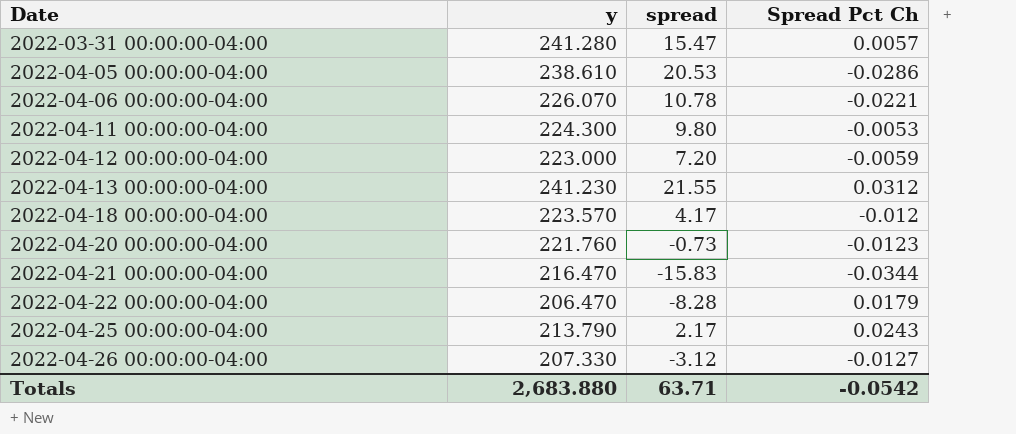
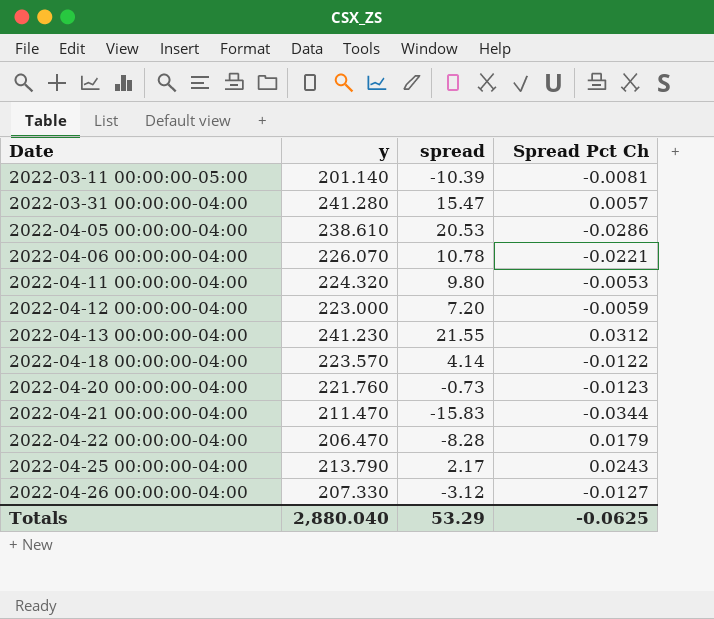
row 2022-03-11 00:00:00-05:00: none -> 201.140 | -10.39 | -0.0081
2022-04-11 00:00:00-04:00 | y: 224.300 -> 224.320
2022-04-18 00:00:00-04:00 | spread: 4.17 -> 4.14
2022-04-18 00:00:00-04:00 | Spread Pct Ch: -0.012 -> -0.0122
2022-04-21 00:00:00-04:00 | y: 216.470 -> 211.470
Totals | y: 2,683.880 -> 2,880.040
Totals | spread: 63.71 -> 53.29
Totals | Spread Pct Ch: -0.0542 -> -0.0625

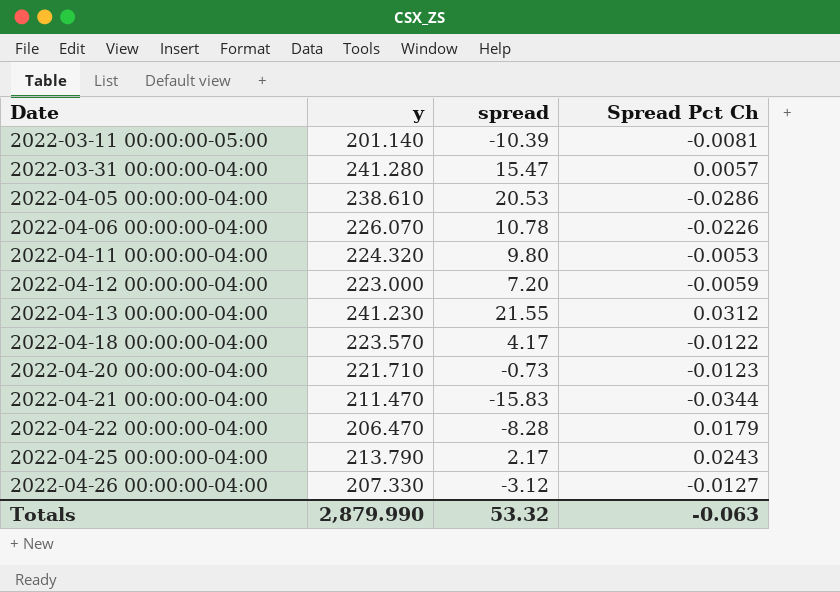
2022-04-06 00:00:00-04:00 | Spread Pct Ch: -0.0221 -> -0.0226
2022-04-18 00:00:00-04:00 | spread: 4.14 -> 4.17
2022-04-20 00:00:00-04:00 | y: 221.760 -> 221.710
Totals | y: 2,880.040 -> 2,879.990
Totals | spread: 53.29 -> 53.32
Totals | Spread Pct Ch: -0.0625 -> -0.063

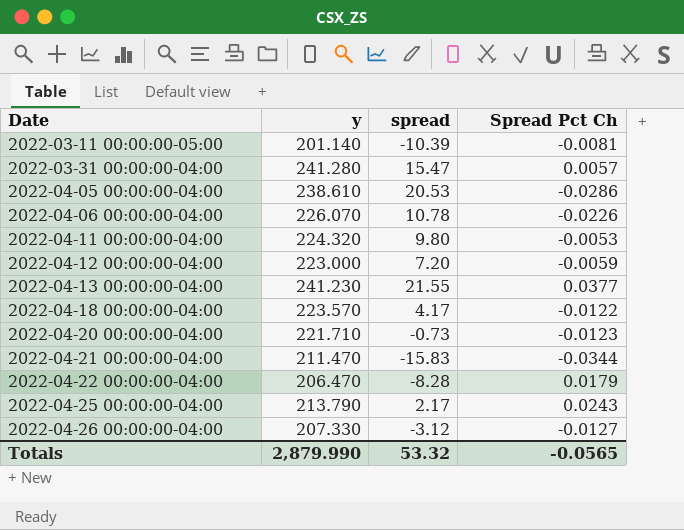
2022-04-13 00:00:00-04:00 | Spread Pct Ch: 0.0312 -> 0.0377
Totals | Spread Pct Ch: -0.063 -> -0.0565

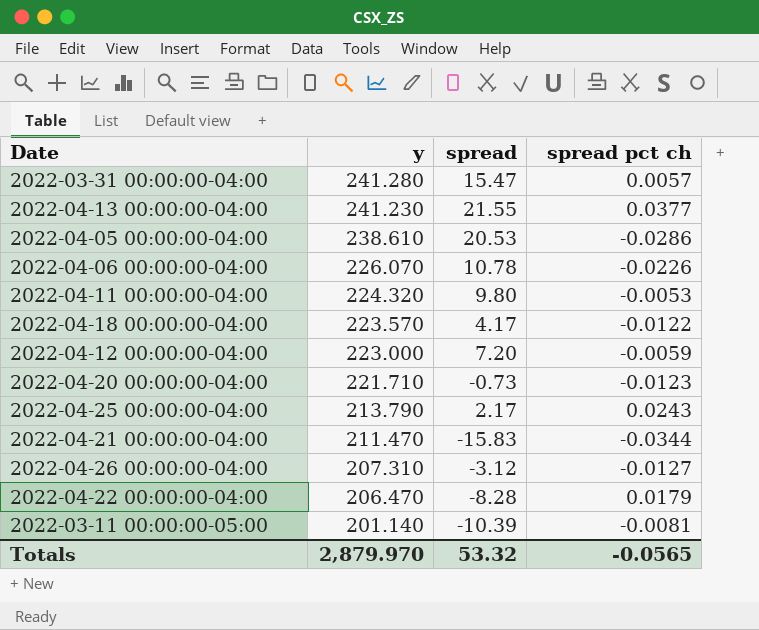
row order: Date ascending -> y descending
column name: Spread Pct Ch -> spread pct ch
2022-04-26 00:00:00-04:00 | y: 207.330 -> 207.310
Totals | y: 2,879.990 -> 2,879.970

